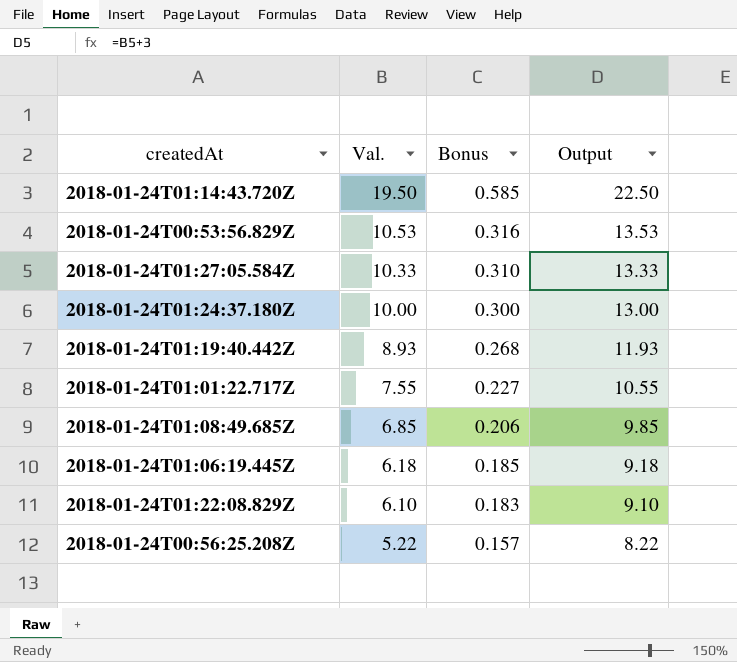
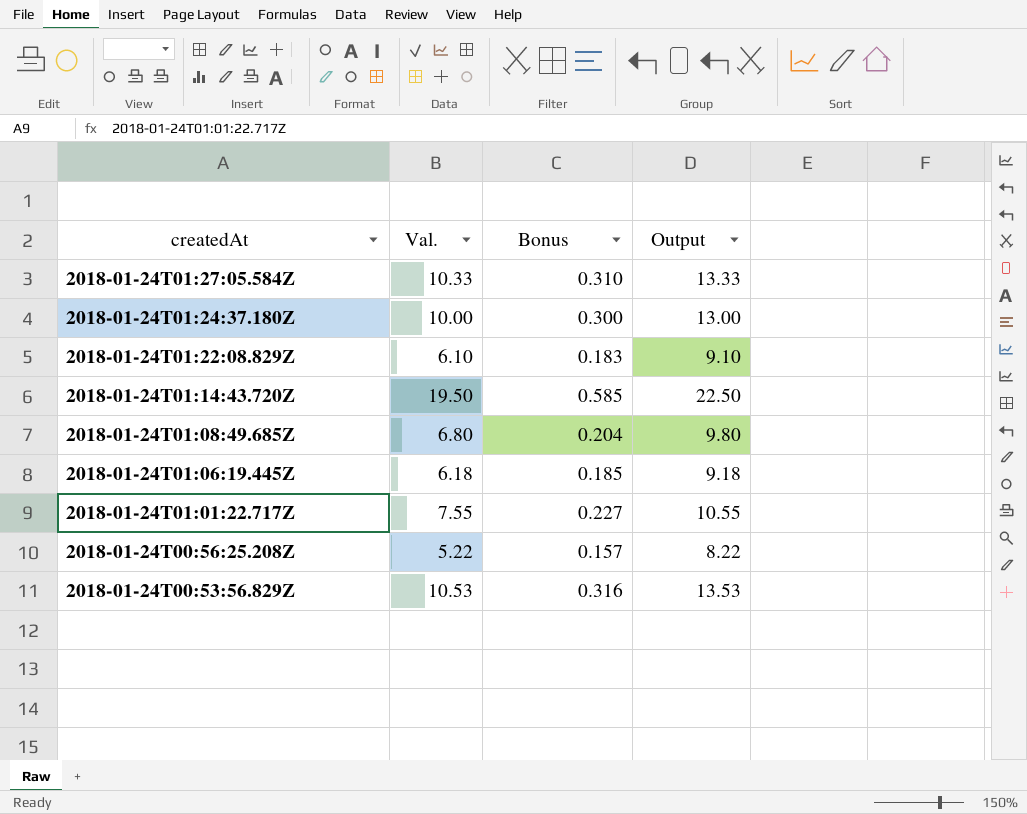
row order: Val. descending -> createdAt descending
row 2018-01-24T01:19:40.442Z: 8.93 | 0.268 | 11.93 -> none
2018-01-24T01:08:49.685Z | Val.: 6.85 -> 6.80
2018-01-24T01:08:49.685Z | Bonus: 0.206 -> 0.204
2018-01-24T01:08:49.685Z | Output: 9.85 -> 9.80

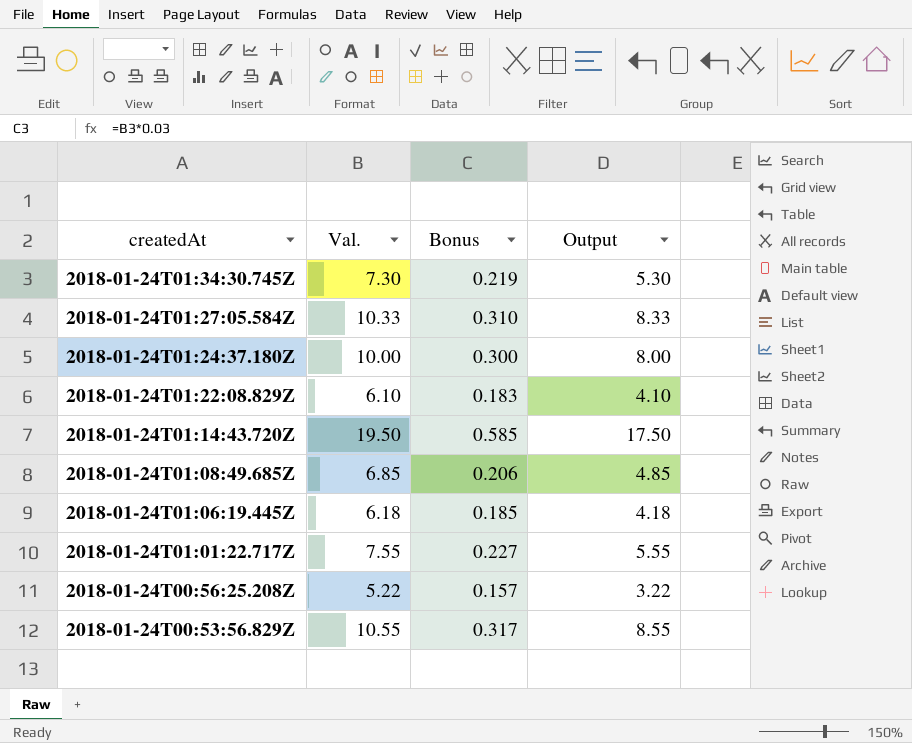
column Output | formula: [Val.] + 3 -> [Val.] - 2
row 2018-01-24T01:34:30.745Z: none -> 7.30 | 0.219 | 5.30
2018-01-24T01:08:49.685Z | Val.: 6.80 -> 6.85
2018-01-24T01:08:49.685Z | Bonus: 0.204 -> 0.206
2018-01-24T00:53:56.829Z | Val.: 10.53 -> 10.55
2018-01-24T00:53:56.829Z | Bonus: 0.316 -> 0.317

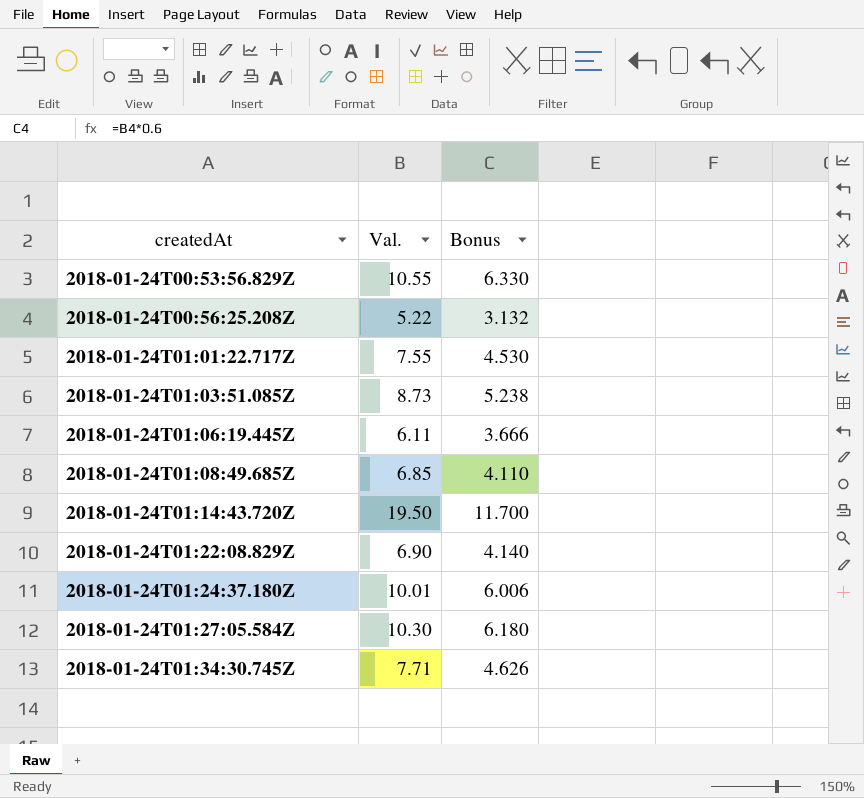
row order: createdAt descending -> createdAt ascending
column Output | formula: [Val.] - 2 -> none
column Bonus | formula: [Val.] * 0.03 -> [Val.] * 0.6
row 2018-01-24T01:03:51.085Z: none -> 8.73 | 5.238
2018-01-24T01:06:19.445Z | Val.: 6.18 -> 6.11
2018-01-24T01:22:08.829Z | Val.: 6.10 -> 6.90
2018-01-24T01:24:37.180Z | Val.: 10.00 -> 10.01
2018-01-24T01:27:05.584Z | Val.: 10.33 -> 10.30
2018-01-24T01:34:30.745Z | Val.: 7.30 -> 7.71

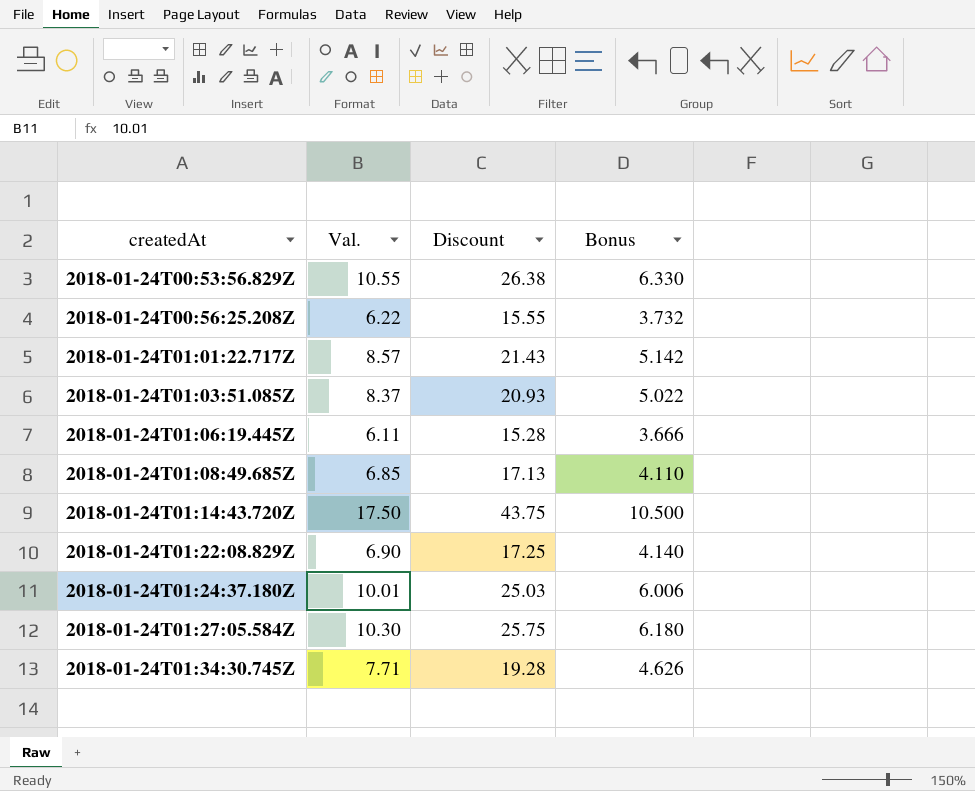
column Discount | formula: none -> [Val.] * 2.5
2018-01-24T00:56:25.208Z | Val.: 5.22 -> 6.22
2018-01-24T00:56:25.208Z | Bonus: 3.132 -> 3.732
2018-01-24T01:01:22.717Z | Val.: 7.55 -> 8.57
2018-01-24T01:01:22.717Z | Bonus: 4.530 -> 5.142
2018-01-24T01:03:51.085Z | Val.: 8.73 -> 8.37
2018-01-24T01:03:51.085Z | Bonus: 5.238 -> 5.022
2018-01-24T01:14:43.720Z | Val.: 19.50 -> 17.50
2018-01-24T01:14:43.720Z | Bonus: 11.700 -> 10.500

